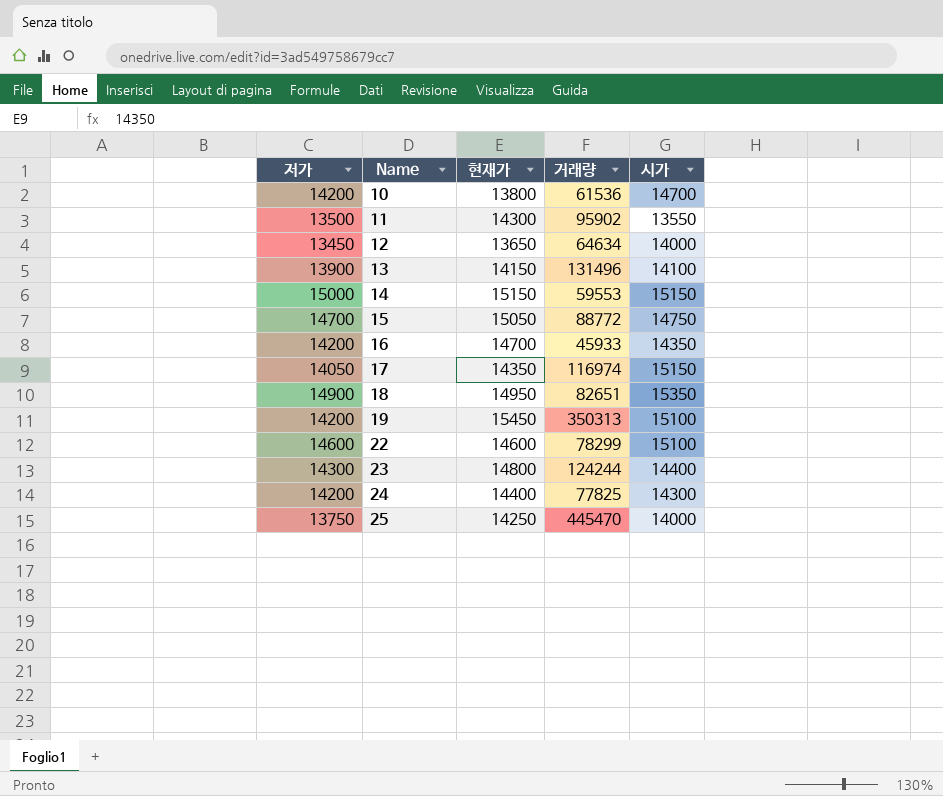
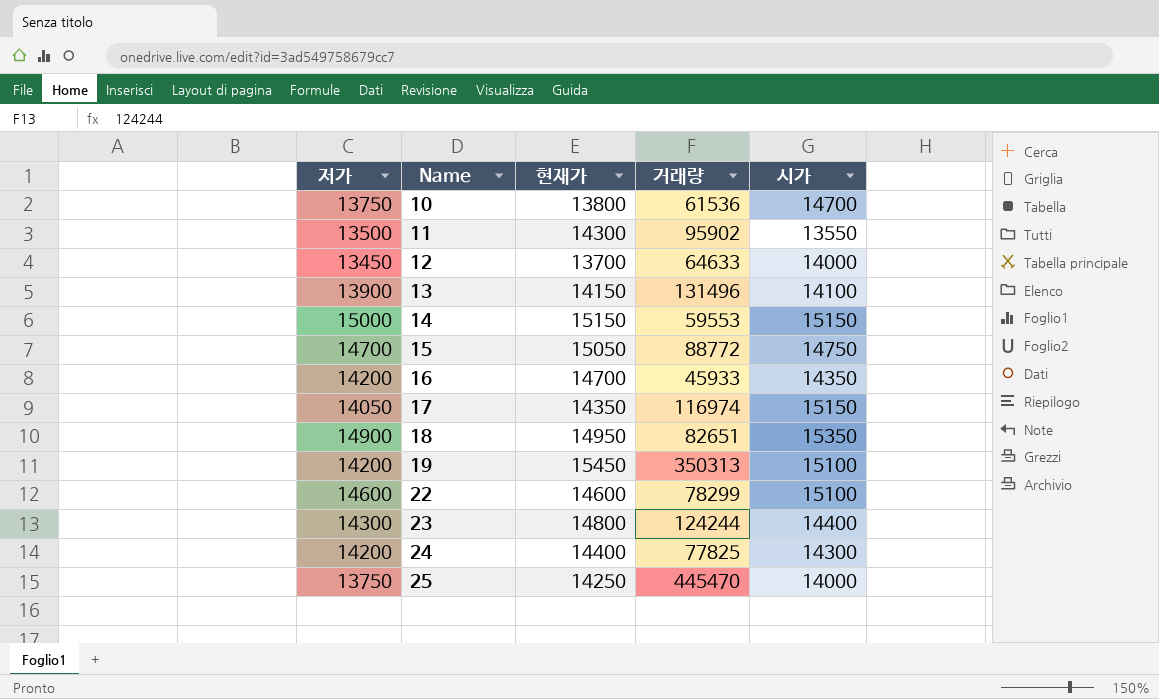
10 | 저가: 14200 -> 13750
12 | 현재가: 13650 -> 13700
12 | 거래량: 64634 -> 64633

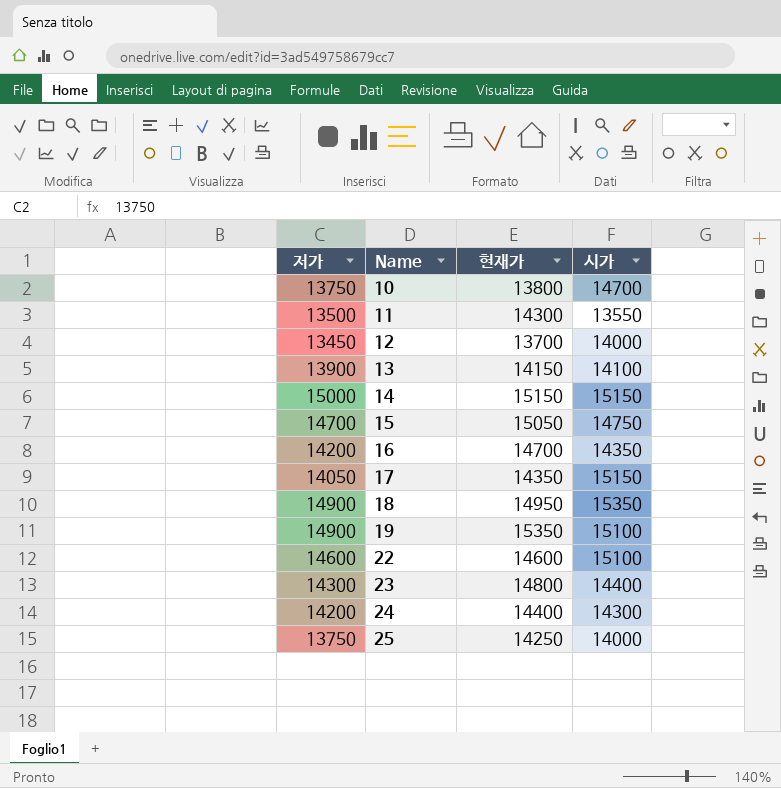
column 거래량 | position: 4 -> none
19 | 저가: 14200 -> 14900
19 | 현재가: 15450 -> 15350

